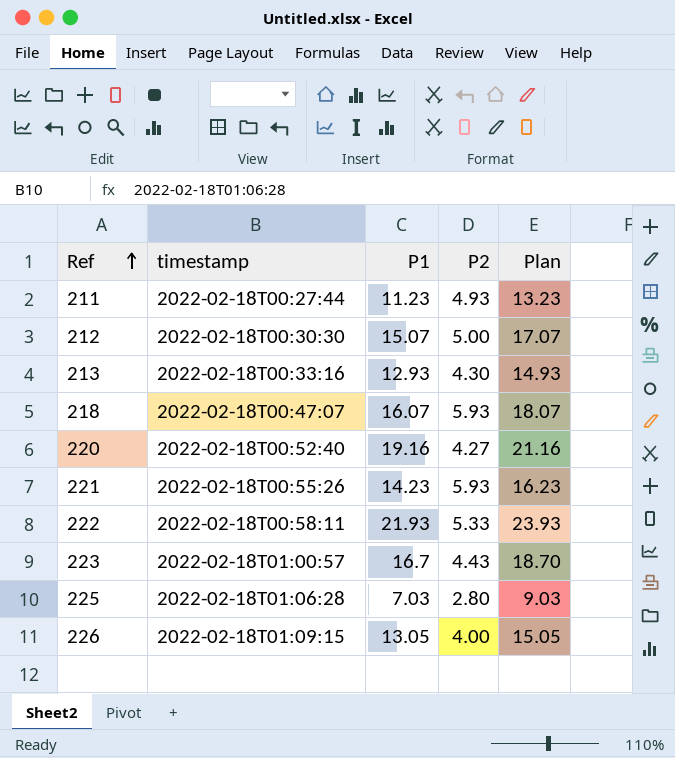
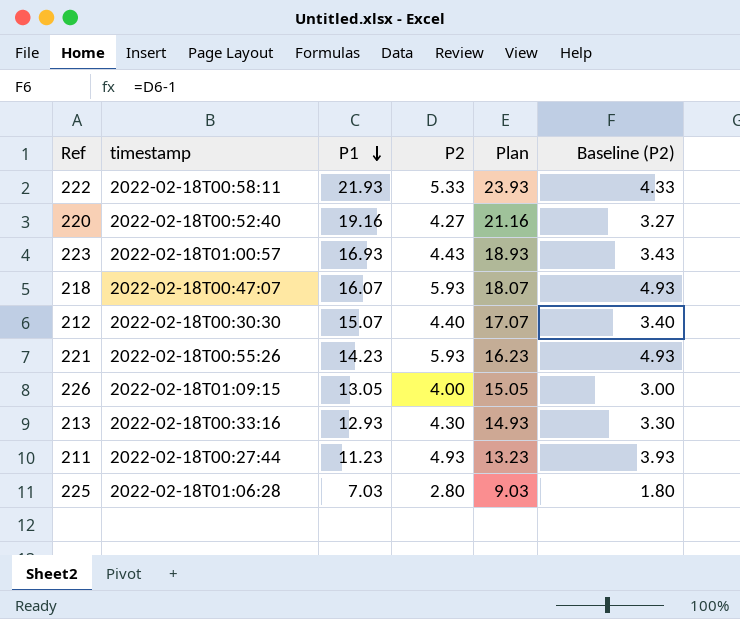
row order: Ref ascending -> P1 descending
column Baseline (P2) | formula: none -> [P2] - 1
223 | P1: 16.7 -> 16.93
223 | Plan: 18.70 -> 18.93
212 | P2: 5.00 -> 4.40

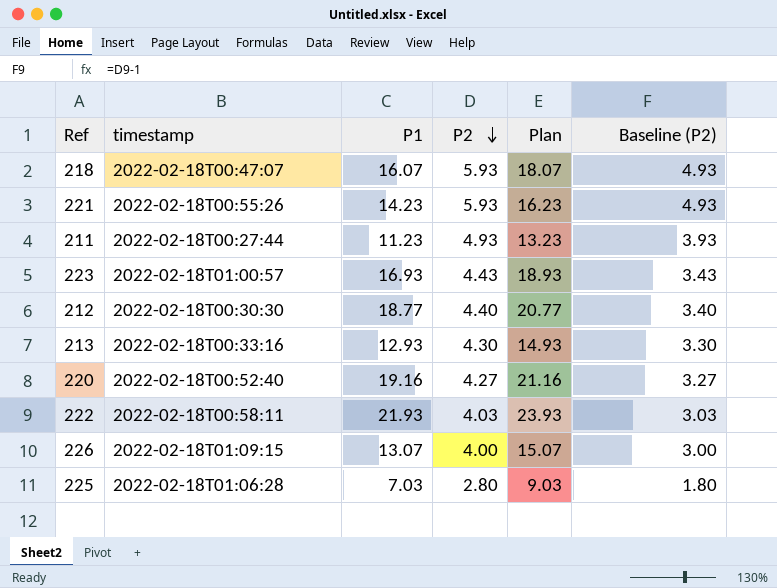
row order: P1 descending -> P2 descending
212 | P1: 15.07 -> 18.77
212 | Plan: 17.07 -> 20.77
222 | P2: 5.33 -> 4.03
222 | Baseline (P2): 4.33 -> 3.03
226 | P1: 13.05 -> 13.07
226 | Plan: 15.05 -> 15.07

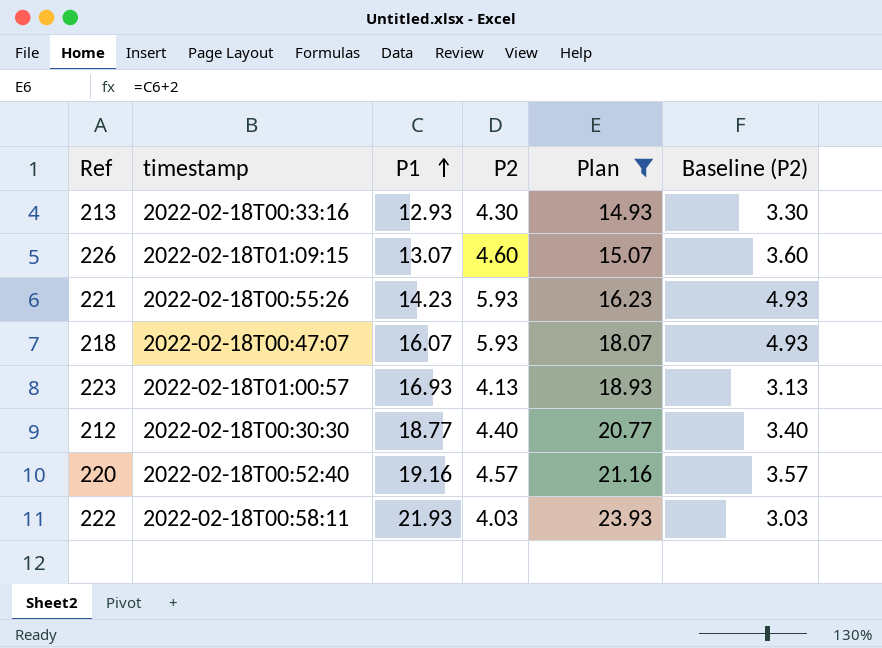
filter: none -> Plan >= 14.93
row order: P2 descending -> P1 ascending
226 | P2: 4.00 -> 4.60
226 | Baseline (P2): 3.00 -> 3.60
223 | P2: 4.43 -> 4.13
223 | Baseline (P2): 3.43 -> 3.13
220 | P2: 4.27 -> 4.57
220 | Baseline (P2): 3.27 -> 3.57

